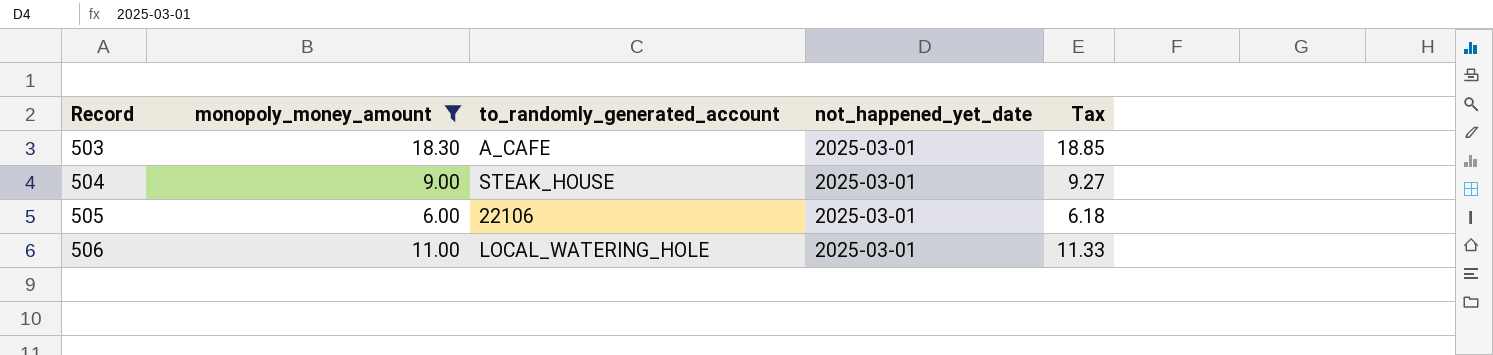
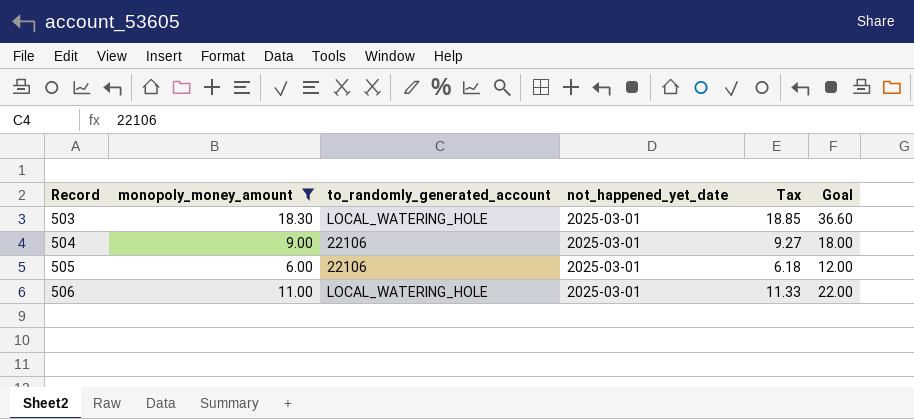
column Goal | formula: none -> [monopoly_money_amount] * 2
503 | to_randomly_generated_account: A_CAFE -> LOCAL_WATERING_HOLE
504 | to_randomly_generated_account: STEAK_HOUSE -> 22106

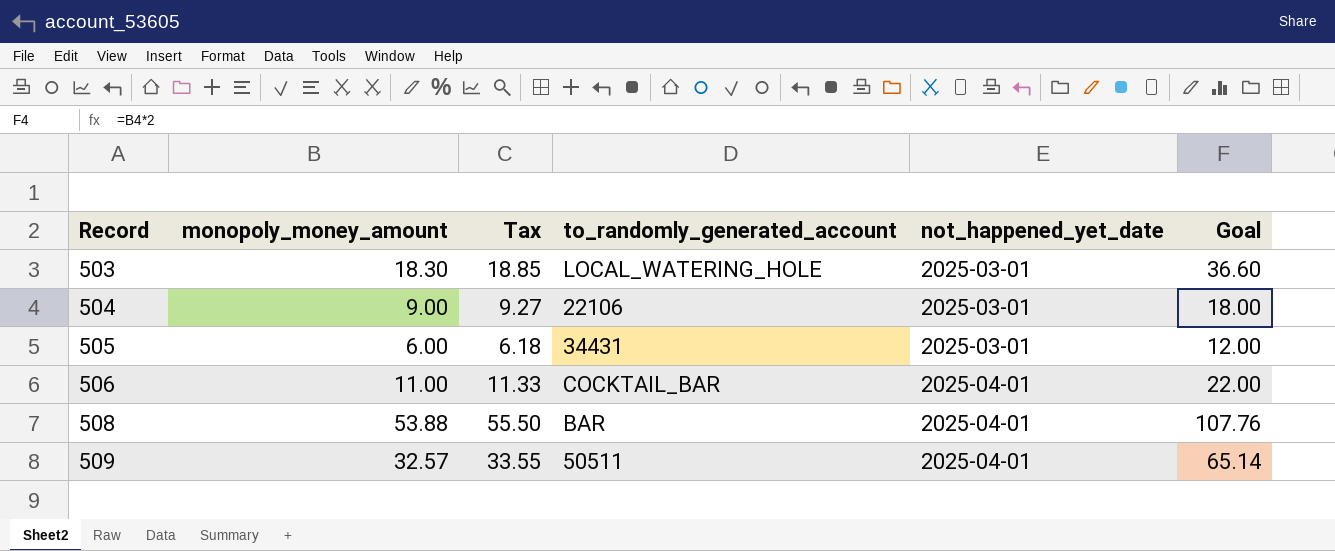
filter: monopoly_money_amount <= 18.30 -> none
column Tax | position: 5 -> 3
505 | to_randomly_generated_account: 22106 -> 34431
506 | to_randomly_generated_account: LOCAL_WATERING_HOLE -> COCKTAIL_BAR
506 | not_happened_yet_date: 2025-03-01 -> 2025-04-01

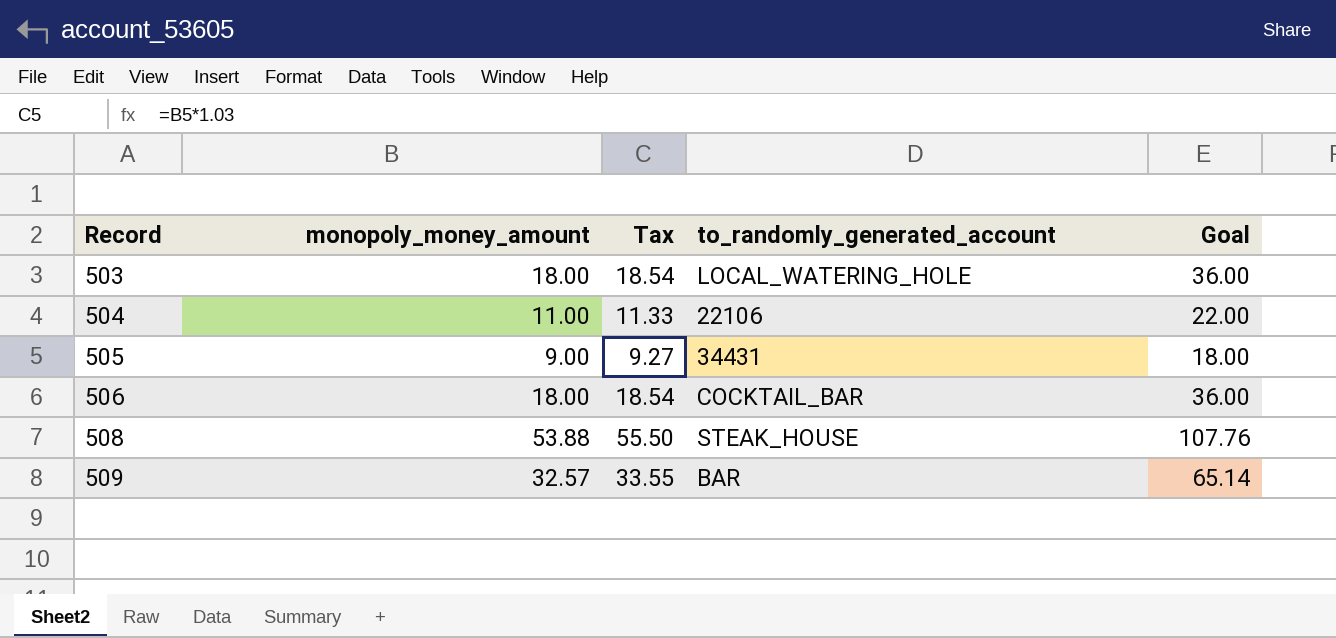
column not_happened_yet_date | position: 5 -> none
503 | monopoly_money_amount: 18.30 -> 18.00
503 | Tax: 18.85 -> 18.54
503 | Goal: 36.60 -> 36.00
504 | monopoly_money_amount: 9.00 -> 11.00
504 | Tax: 9.27 -> 11.33
504 | Goal: 18.00 -> 22.00
505 | monopoly_money_amount: 6.00 -> 9.00
505 | Tax: 6.18 -> 9.27
505 | Goal: 12.00 -> 18.00
506 | monopoly_money_amount: 11.00 -> 18.00
506 | Tax: 11.33 -> 18.54
506 | Goal: 22.00 -> 36.00
508 | to_randomly_generated_account: BAR -> STEAK_HOUSE
509 | to_randomly_generated_account: 50511 -> BAR

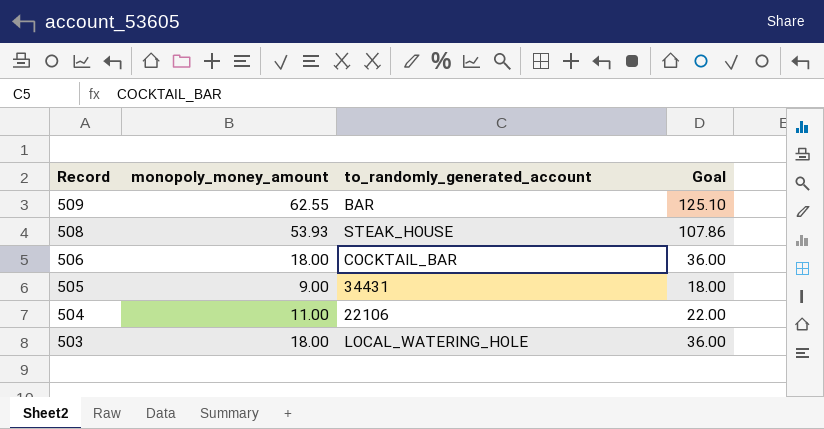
row order: Record ascending -> Record descending
column Tax | formula: [monopoly_money_amount] * 1.03 -> none
509 | monopoly_money_amount: 32.57 -> 62.55
509 | Goal: 65.14 -> 125.10
508 | monopoly_money_amount: 53.88 -> 53.93
508 | Goal: 107.76 -> 107.86

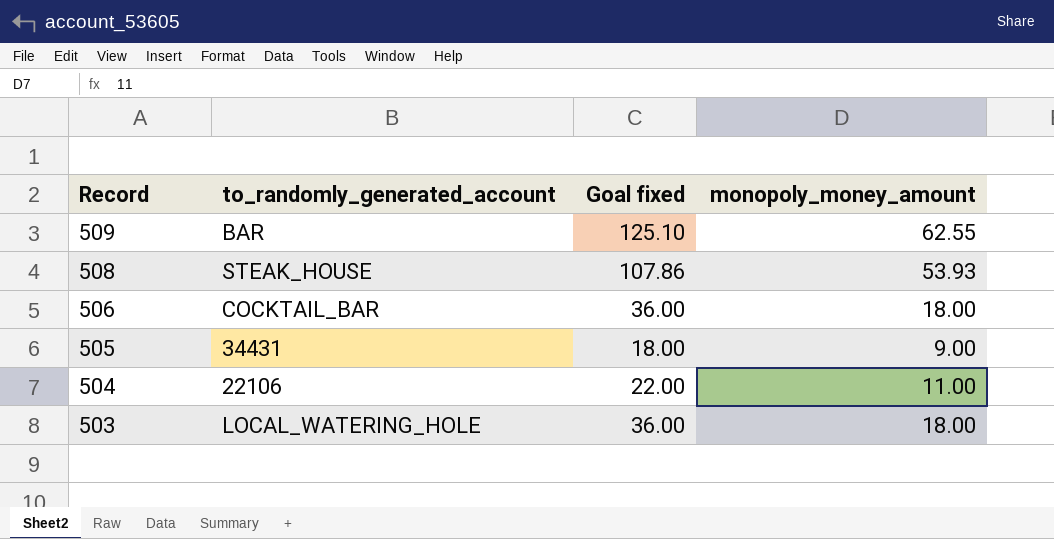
column name: Goal -> Goal fixed
column monopoly_money_amount | position: 2 -> 4

